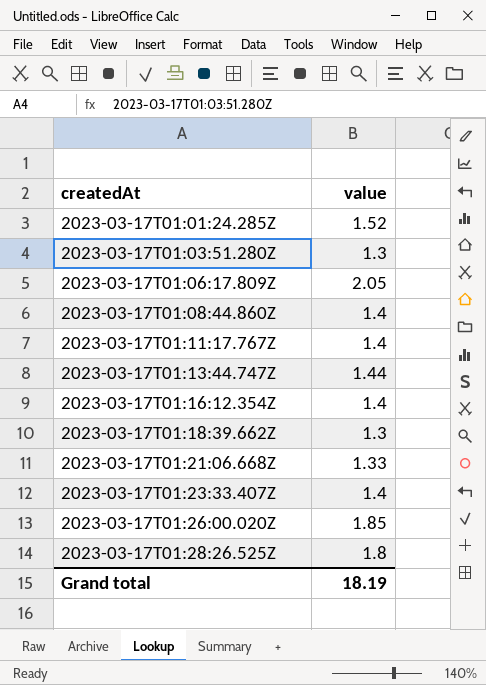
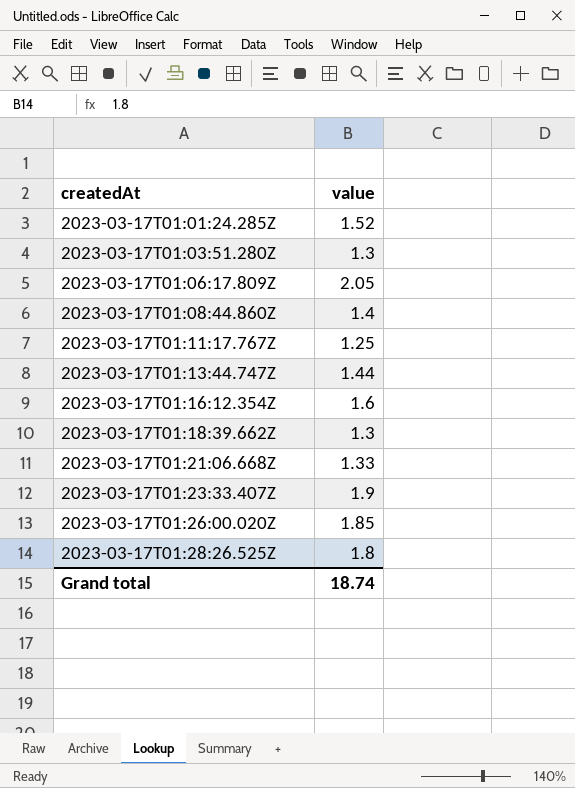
2023-03-17T01:11:17.767Z | value: 1.4 -> 1.25
2023-03-17T01:16:12.354Z | value: 1.4 -> 1.6
2023-03-17T01:23:33.407Z | value: 1.4 -> 1.9
Grand total | value: 18.19 -> 18.74

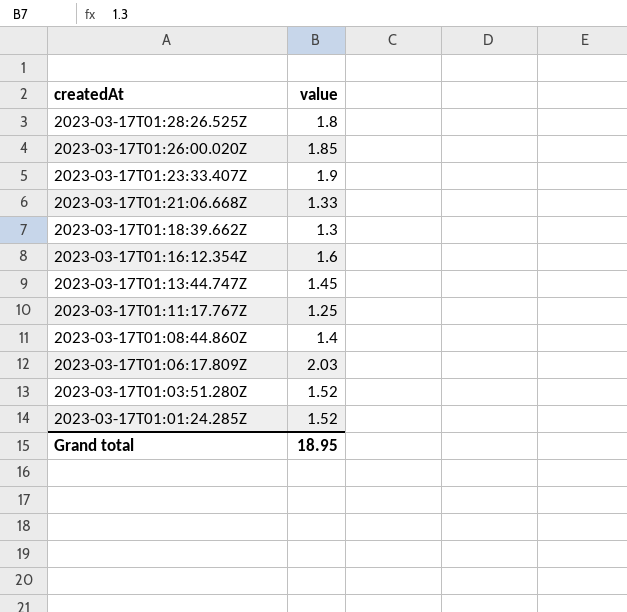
row order: createdAt ascending -> createdAt descending
2023-03-17T01:13:44.747Z | value: 1.44 -> 1.45
2023-03-17T01:06:17.809Z | value: 2.05 -> 2.03
2023-03-17T01:03:51.280Z | value: 1.3 -> 1.52
Grand total | value: 18.74 -> 18.95

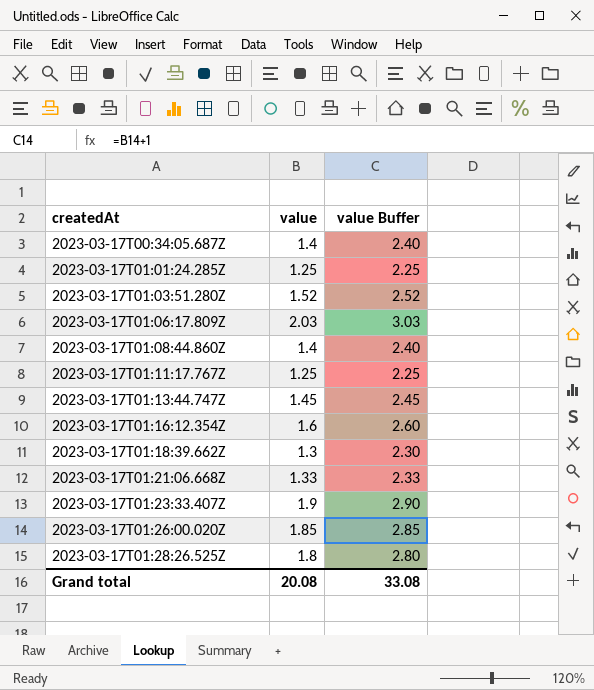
row order: createdAt descending -> createdAt ascending
column value Buffer | formula: none -> [value] + 1
row 2023-03-17T00:34:05.687Z: none -> 1.4 | 2.40
2023-03-17T01:01:24.285Z | value: 1.52 -> 1.25
Grand total | value: 18.95 -> 20.08

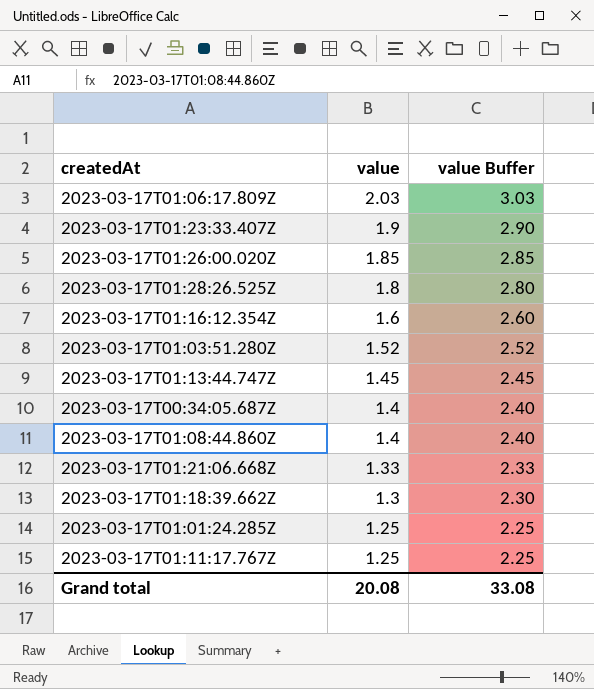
row order: createdAt ascending -> value descending

